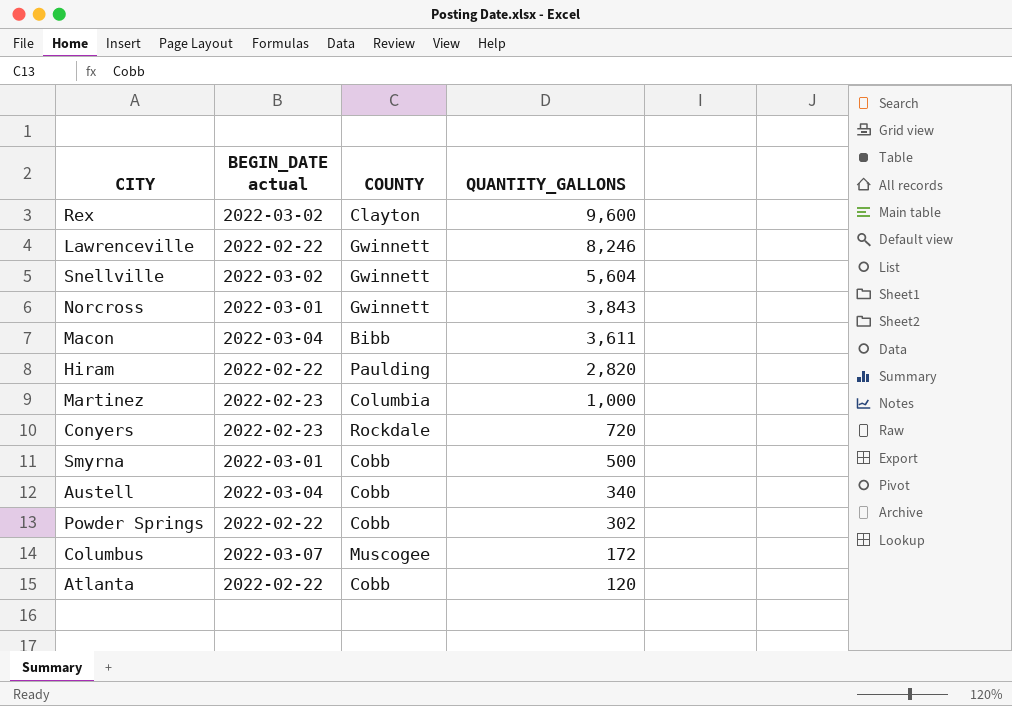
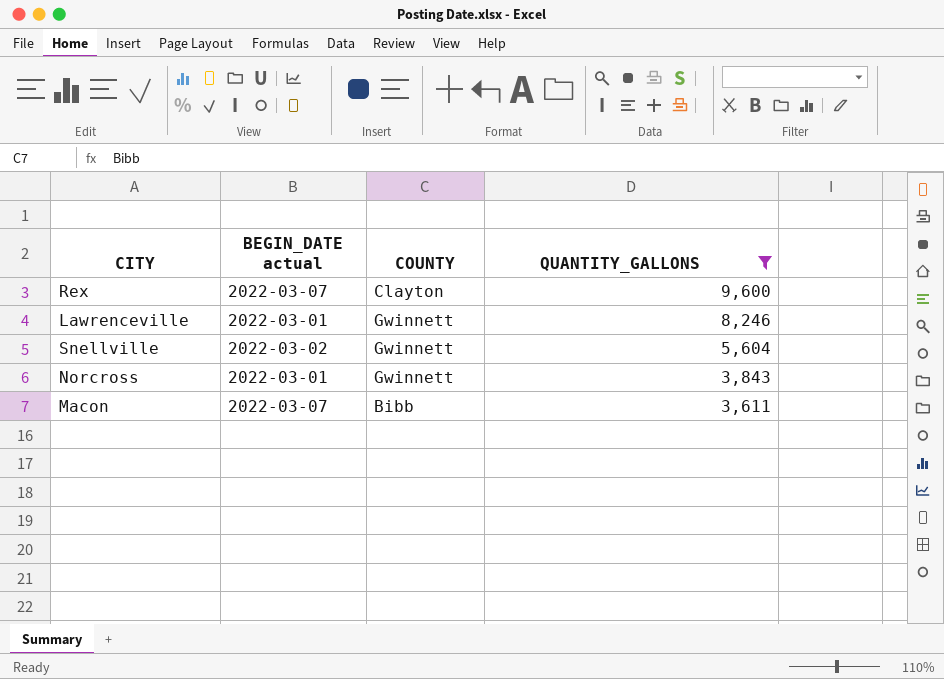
filter: none -> QUANTITY_GALLONS >= 3,611
Rex | BEGIN_DATE actual: 2022-03-02 -> 2022-03-07
Lawrenceville | BEGIN_DATE actual: 2022-02-22 -> 2022-03-01
Macon | BEGIN_DATE actual: 2022-03-04 -> 2022-03-07

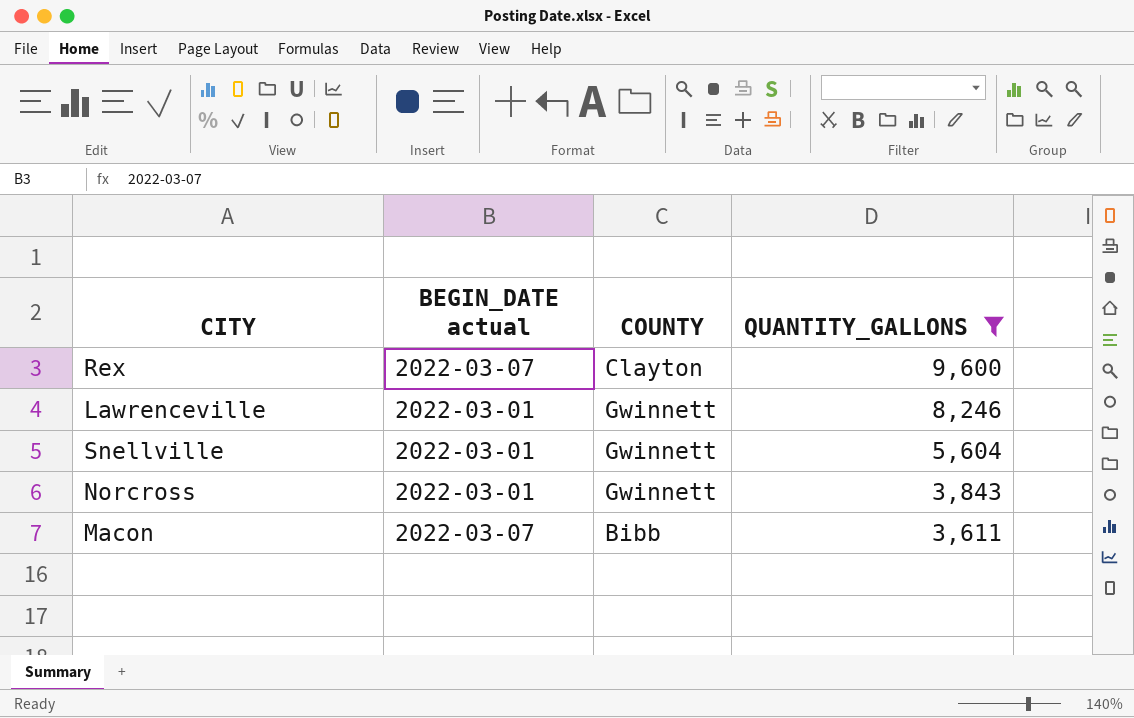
Snellville | BEGIN_DATE actual: 2022-03-02 -> 2022-03-01

